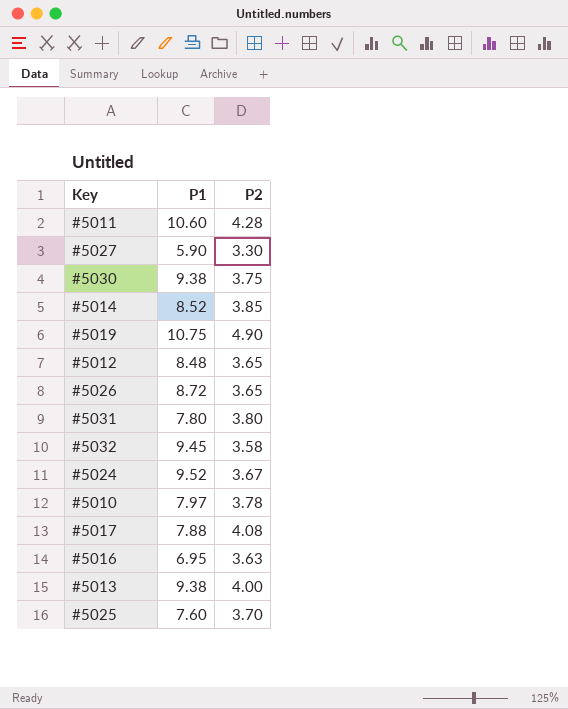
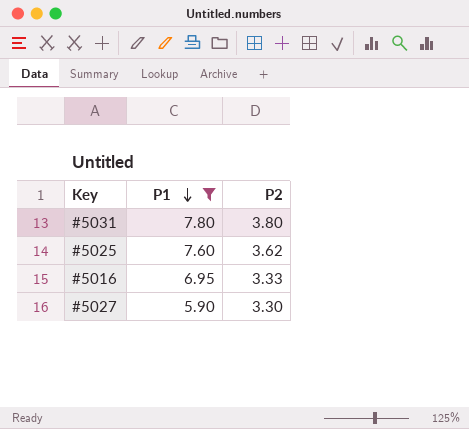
filter: none -> P1 <= 7.80
row order: none -> P1 descending
#5025 | P2: 3.70 -> 3.62
#5016 | P2: 3.63 -> 3.33

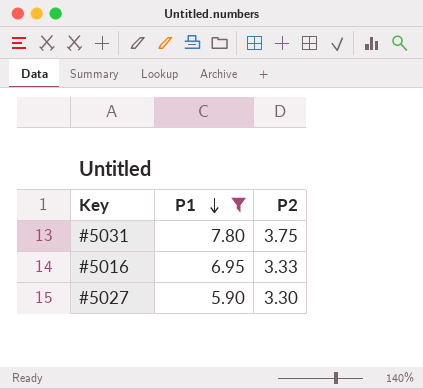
row #5025: 7.60 | 3.62 -> none
#5031 | P2: 3.80 -> 3.75

